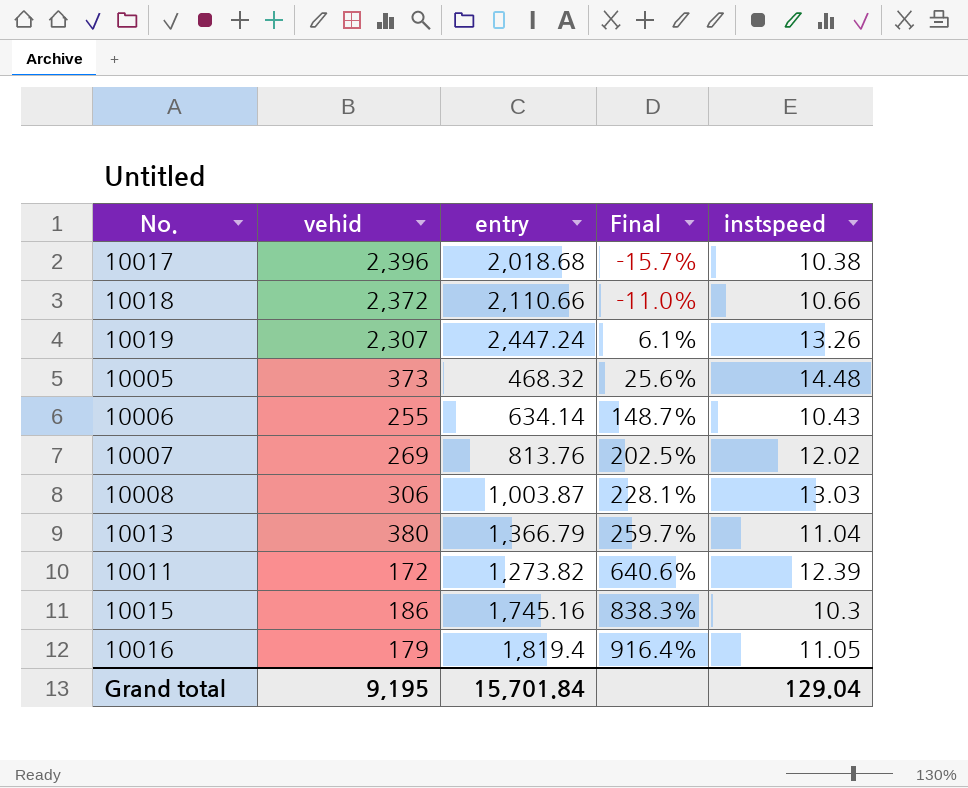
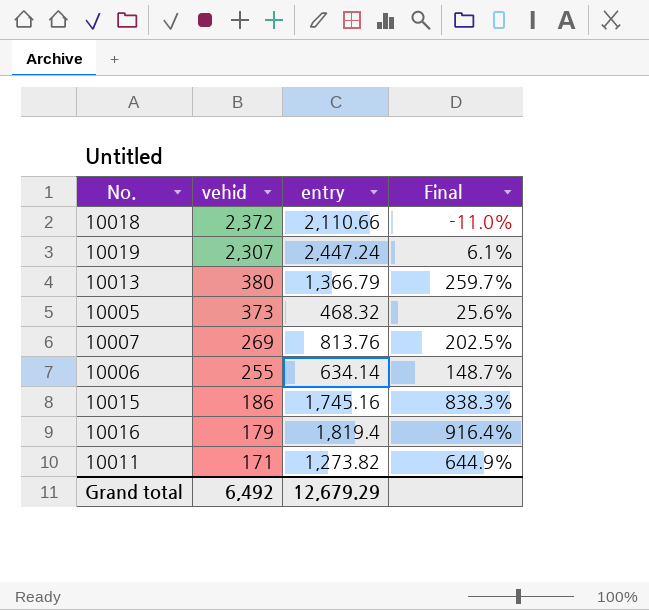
row order: Final ascending -> vehid descending
column instspeed | position: 5 -> none
row 10017: 2,396 | 2,018.68 | -15.7% | 10.38 -> none
row 10008: 306 | 1,003.87 | 228.1% | 13.03 -> none
10011 | vehid: 172 -> 171
10011 | Final: 640.6% -> 644.9%
Grand total | vehid: 9,195 -> 6,492
Grand total | entry: 15,701.84 -> 12,679.29

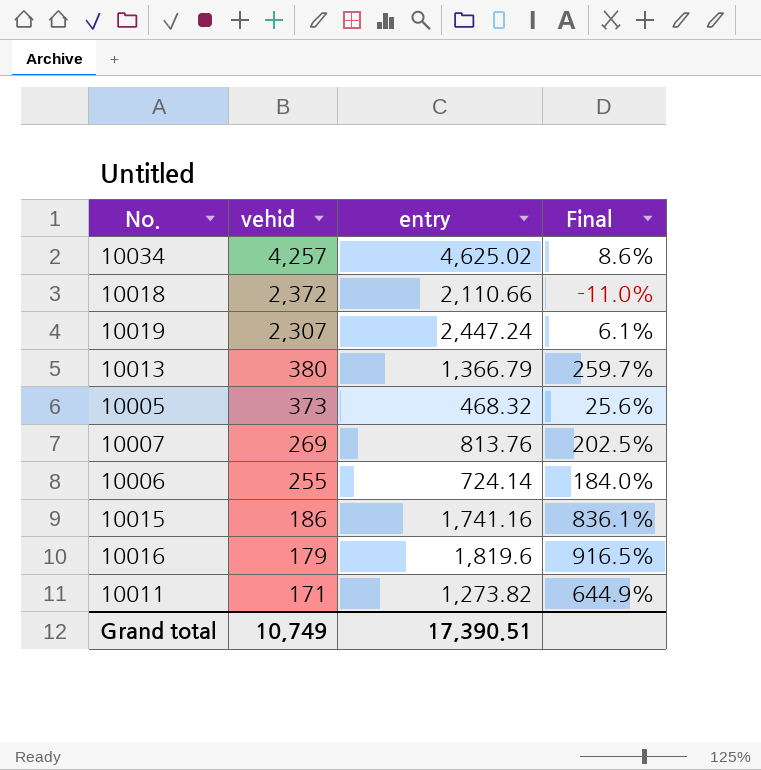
row 10034: none -> 4,257 | 4,625.02 | 8.6%
10006 | entry: 634.14 -> 724.14
10006 | Final: 148.7% -> 184.0%
10015 | entry: 1,745.16 -> 1,741.16
10015 | Final: 838.3% -> 836.1%
10016 | entry: 1,819.4 -> 1,819.6
10016 | Final: 916.4% -> 916.5%
Grand total | vehid: 6,492 -> 10,749
Grand total | entry: 12,679.29 -> 17,390.51

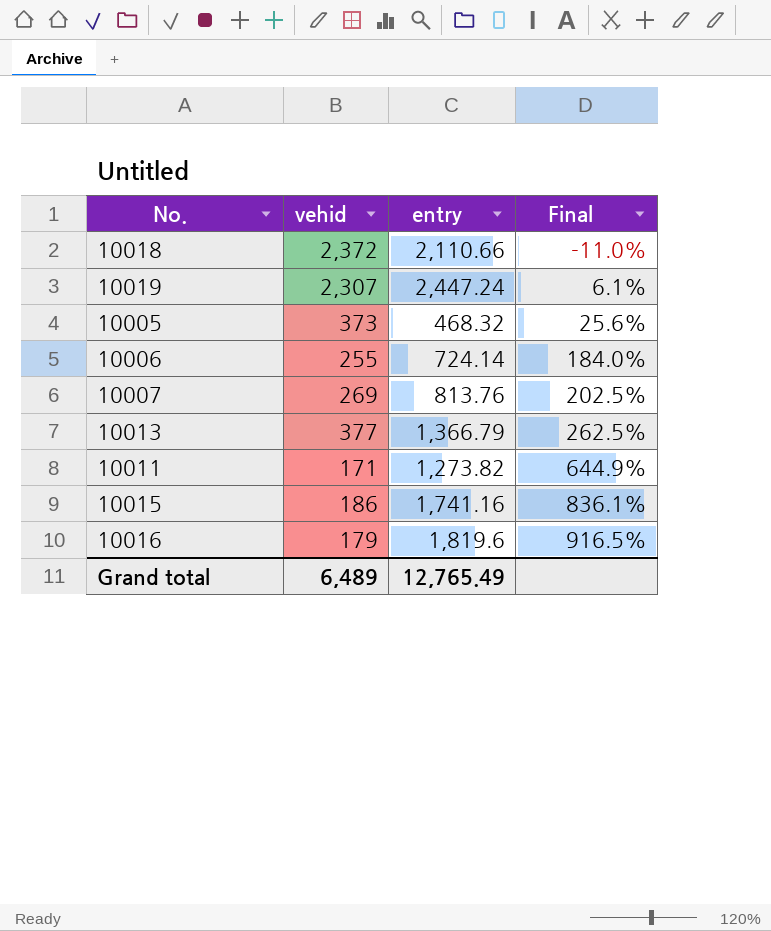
row order: vehid descending -> Final ascending
row 10034: 4,257 | 4,625.02 | 8.6% -> none
10013 | vehid: 380 -> 377
10013 | Final: 259.7% -> 262.5%
Grand total | vehid: 10,749 -> 6,489
Grand total | entry: 17,390.51 -> 12,765.49

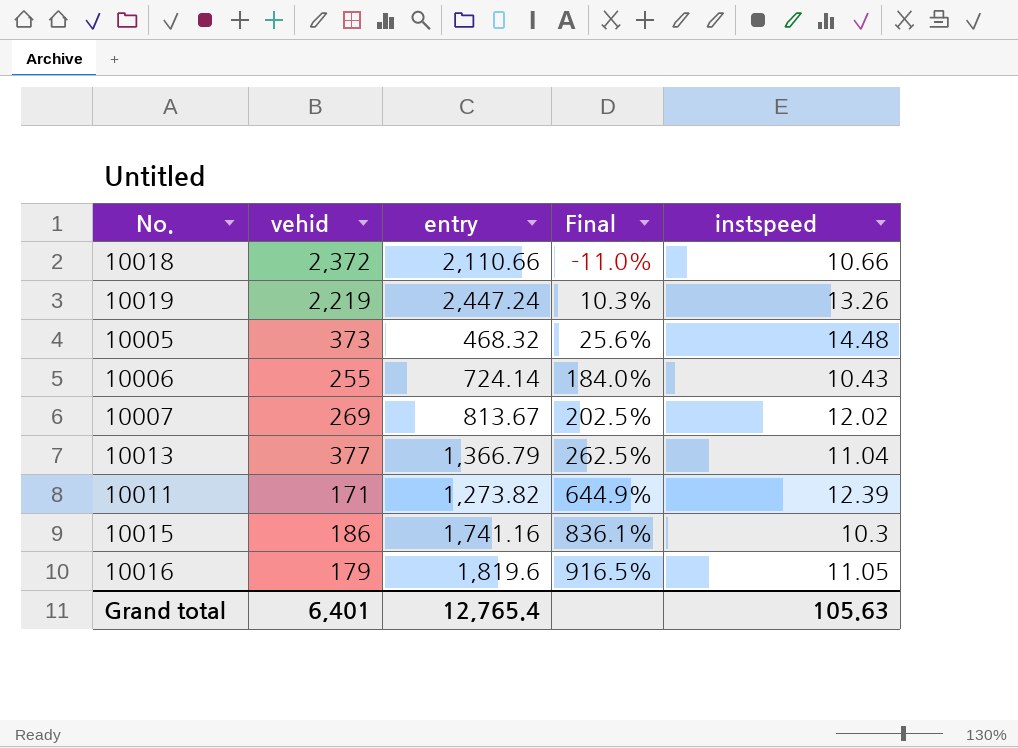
column instspeed | position: none -> 5
10019 | vehid: 2,307 -> 2,219
10019 | Final: 6.1% -> 10.3%
10007 | entry: 813.76 -> 813.67
Grand total | vehid: 6,489 -> 6,401
Grand total | entry: 12,765.49 -> 12,765.4

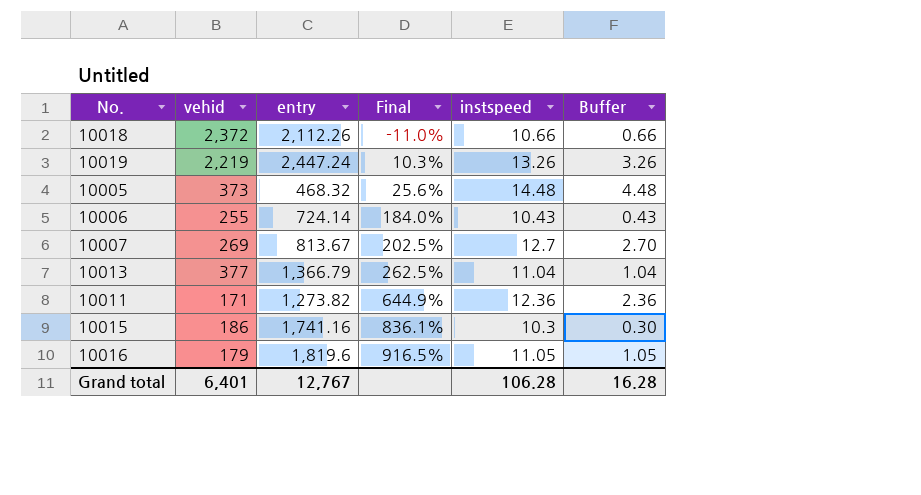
column Buffer | formula: none -> [instspeed] - 10
10018 | entry: 2,110.66 -> 2,112.26
10007 | instspeed: 12.02 -> 12.7
10011 | instspeed: 12.39 -> 12.36
Grand total | entry: 12,765.4 -> 12,767
Grand total | instspeed: 105.63 -> 106.28

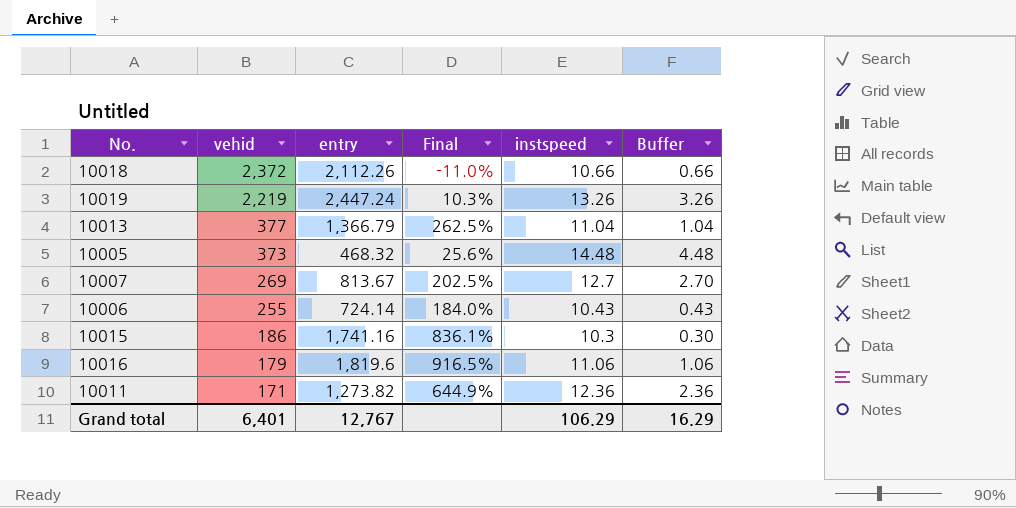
row order: Final ascending -> vehid descending
10016 | instspeed: 11.05 -> 11.06
10016 | Buffer: 1.05 -> 1.06
Grand total | instspeed: 106.28 -> 106.29
Grand total | Buffer: 16.28 -> 16.29

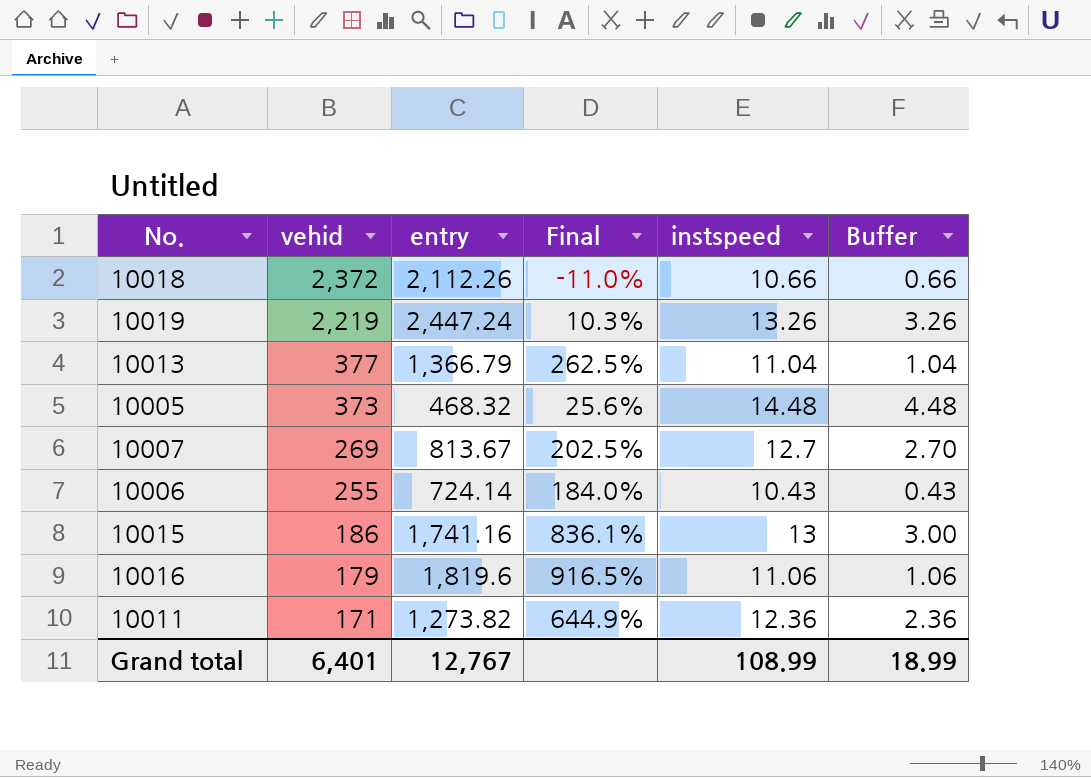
10015 | instspeed: 10.3 -> 13
10015 | Buffer: 0.30 -> 3.00
Grand total | instspeed: 106.29 -> 108.99
Grand total | Buffer: 16.29 -> 18.99

